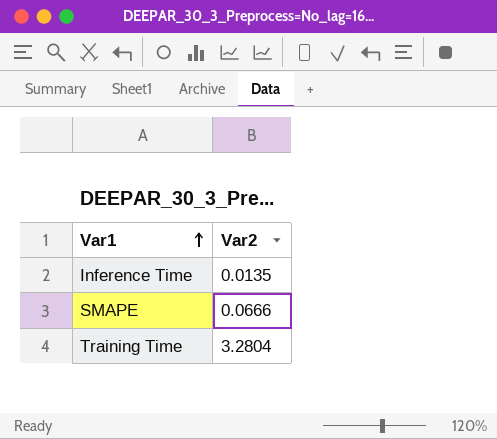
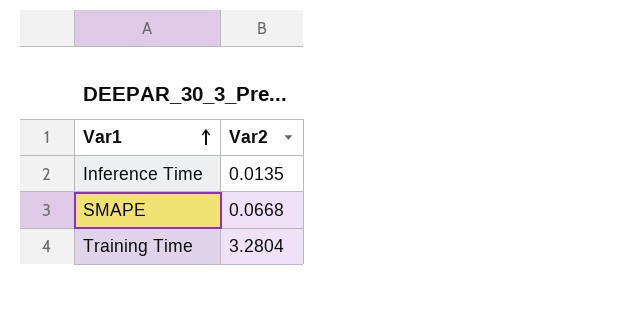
SMAPE | Var2: 0.0666 -> 0.0668

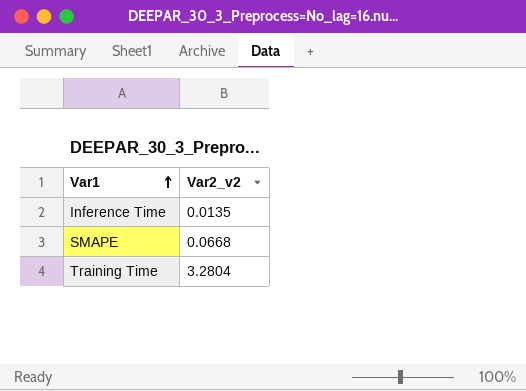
column name: Var2 -> Var2_v2

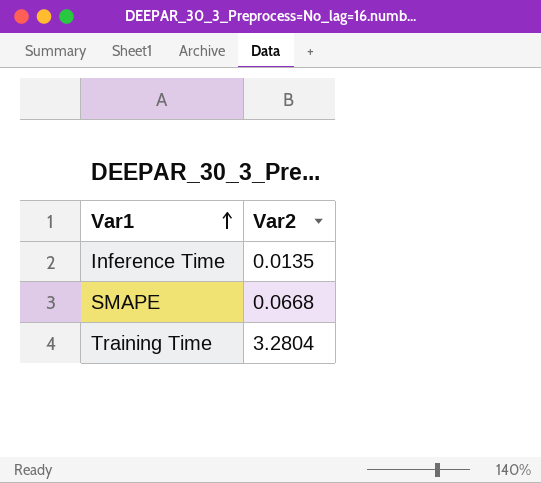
column name: Var2_v2 -> Var2

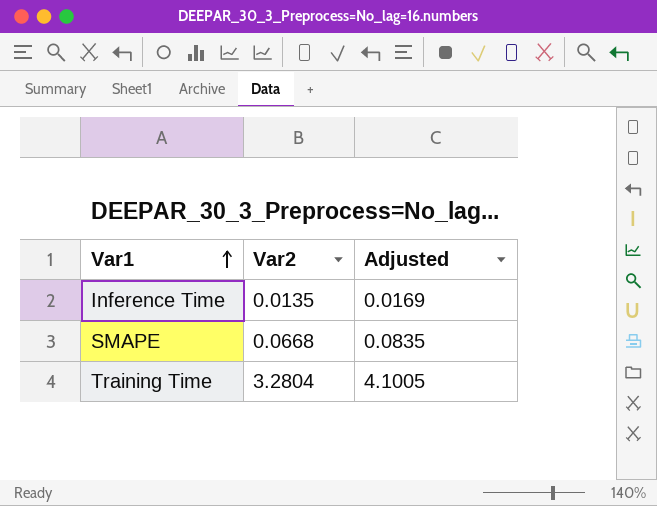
column Adjusted | formula: none -> [Var2] * 1.25

